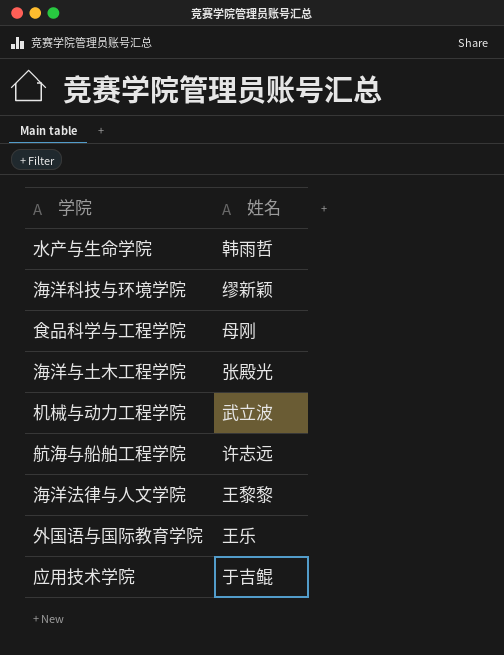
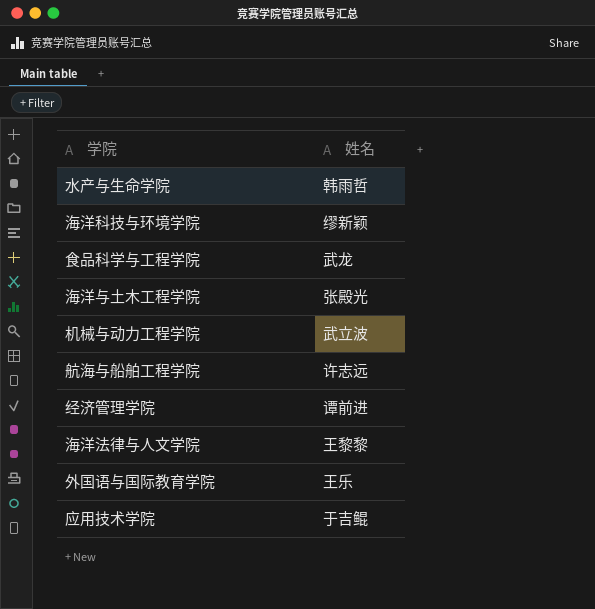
食品科学与工程学院 | 姓名: 母刚 -> 武龙
row 经济管理学院: none -> 谭前进

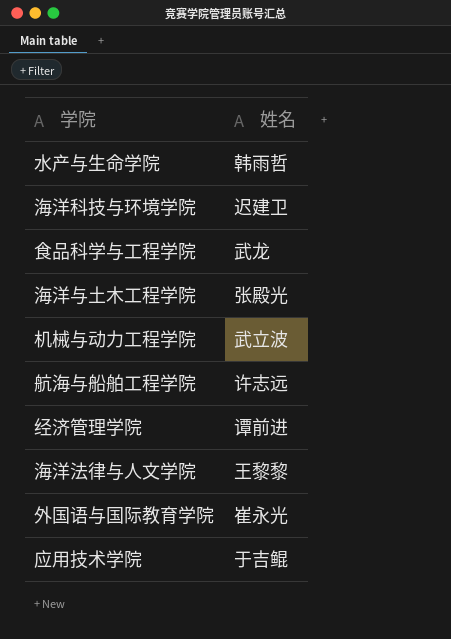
海洋科技与环境学院 | 姓名: 缪新颖 -> 迟建卫
外国语与国际教育学院 | 姓名: 王乐 -> 崔永光

